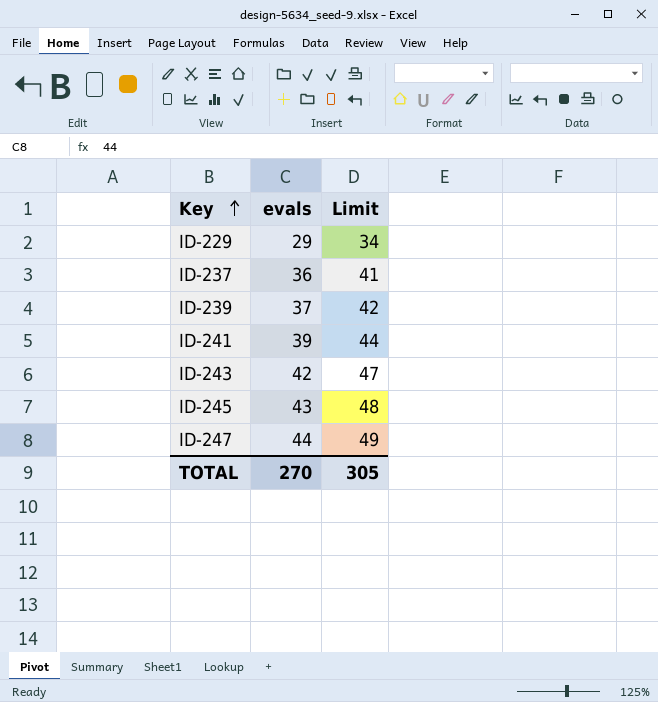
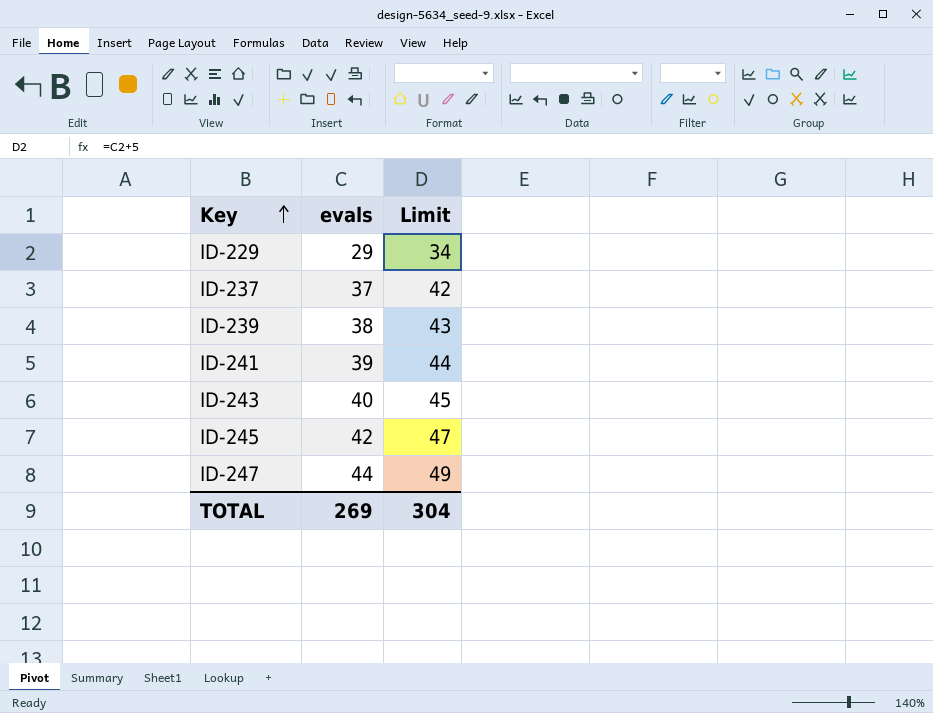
ID-237 | evals: 36 -> 37
ID-237 | Limit: 41 -> 42
ID-239 | evals: 37 -> 38
ID-239 | Limit: 42 -> 43
ID-243 | evals: 42 -> 40
ID-243 | Limit: 47 -> 45
ID-245 | evals: 43 -> 42
ID-245 | Limit: 48 -> 47
TOTAL | evals: 270 -> 269
TOTAL | Limit: 305 -> 304

